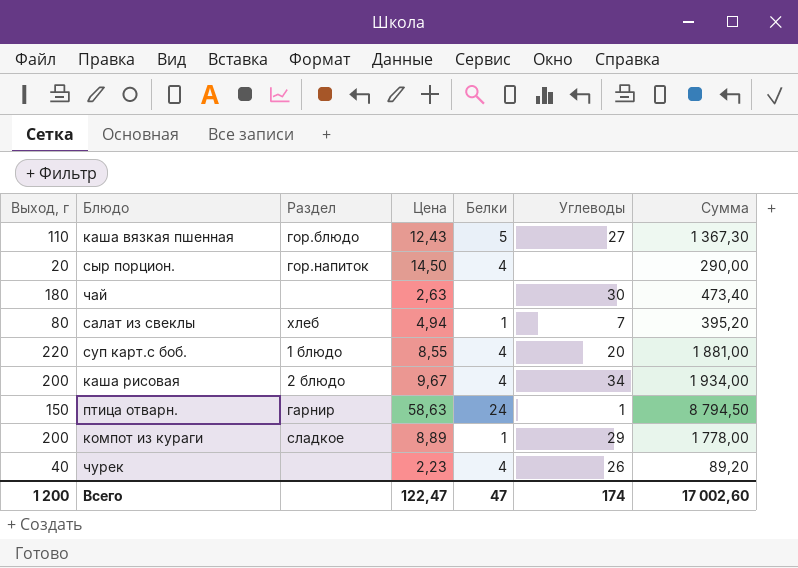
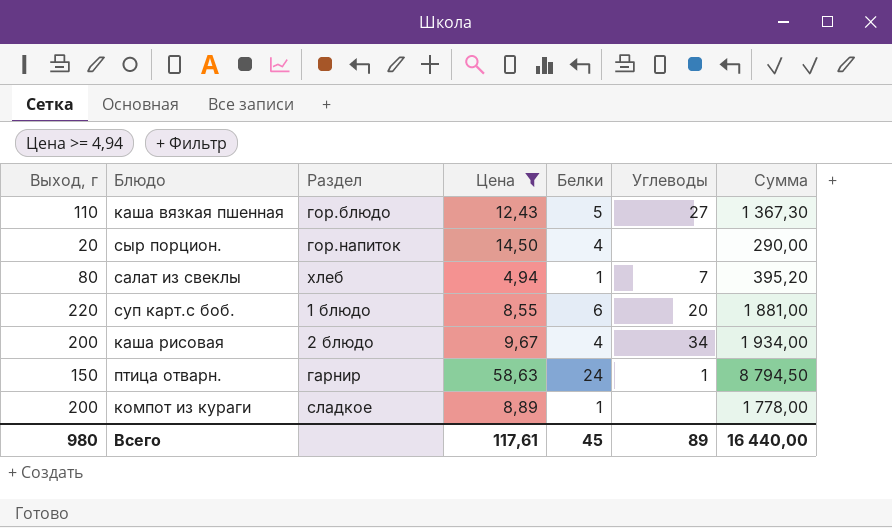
filter: none -> Цена >= 4,94
суп карт.с боб. | Белки: 4 -> 6
компот из кураги | Углеводы: 29 -> none
Всего | Выход, г: 1 200 -> 980
Всего | Цена: 122,47 -> 117,61
Всего | Белки: 47 -> 45
Всего | Углеводы: 174 -> 89
Всего | Сумма: 17 002,60 -> 16 440,00

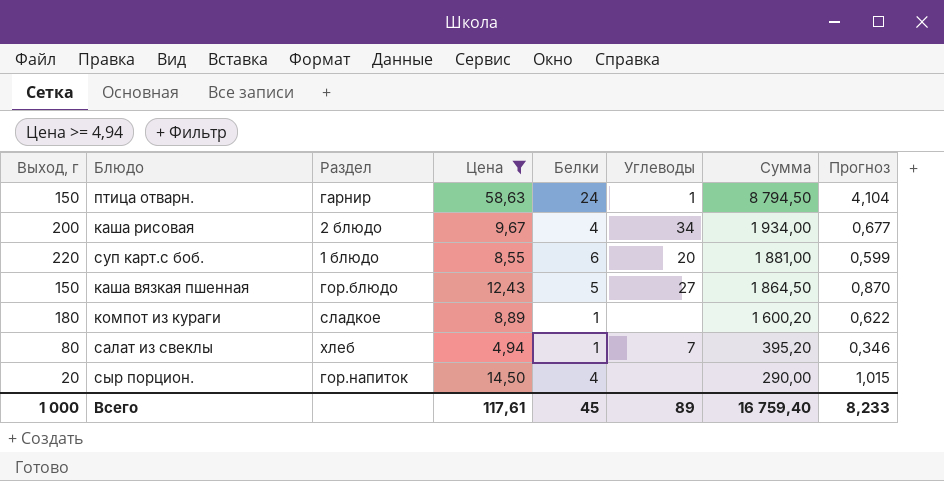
row order: none -> Сумма descending
column Прогноз | formula: none -> [Цена] * 0,07
каша вязкая пшенная | Выход, г: 110 -> 150
каша вязкая пшенная | Сумма: 1 367,30 -> 1 864,50
компот из кураги | Выход, г: 200 -> 180
компот из кураги | Сумма: 1 778,00 -> 1 600,20
Всего | Выход, г: 980 -> 1 000
Всего | Сумма: 16 440,00 -> 16 759,40

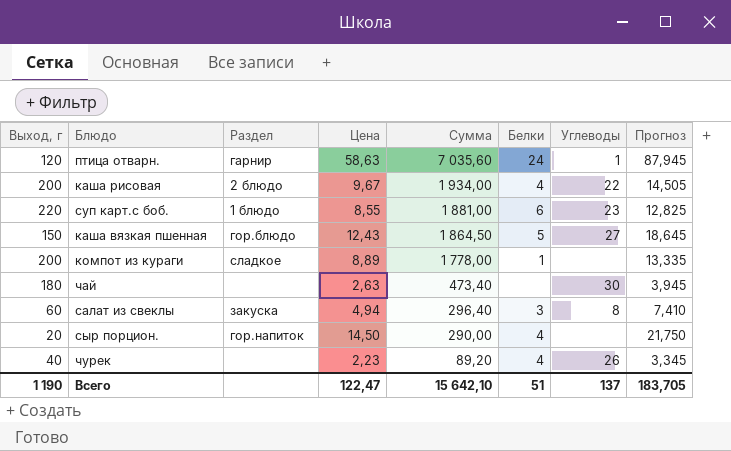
filter: Цена >= 4,94 -> none
column Сумма | position: 7 -> 5
column Прогноз | formula: [Цена] * 0,07 -> [Цена] * 1,5
птица отварн. | Выход, г: 150 -> 120
птица отварн. | Сумма: 8 794,50 -> 7 035,60
каша рисовая | Углеводы: 34 -> 22
суп карт.с боб. | Углеводы: 20 -> 23
компот из кураги | Выход, г: 180 -> 200
компот из кураги | Сумма: 1 600,20 -> 1 778,00
салат из свеклы | Выход, г: 80 -> 60
салат из свеклы | Раздел: хлеб -> закуска
салат из свеклы | Сумма: 395,20 -> 296,40
салат из свеклы | Белки: 1 -> 3
салат из свеклы | Углеводы: 7 -> 8
Всего | Выход, г: 1 000 -> 1 190
Всего | Цена: 117,61 -> 122,47
Всего | Сумма: 16 759,40 -> 15 642,10
Всего | Белки: 45 -> 51
Всего | Углеводы: 89 -> 137
Всего | Прогноз: 8,233 -> 183,705

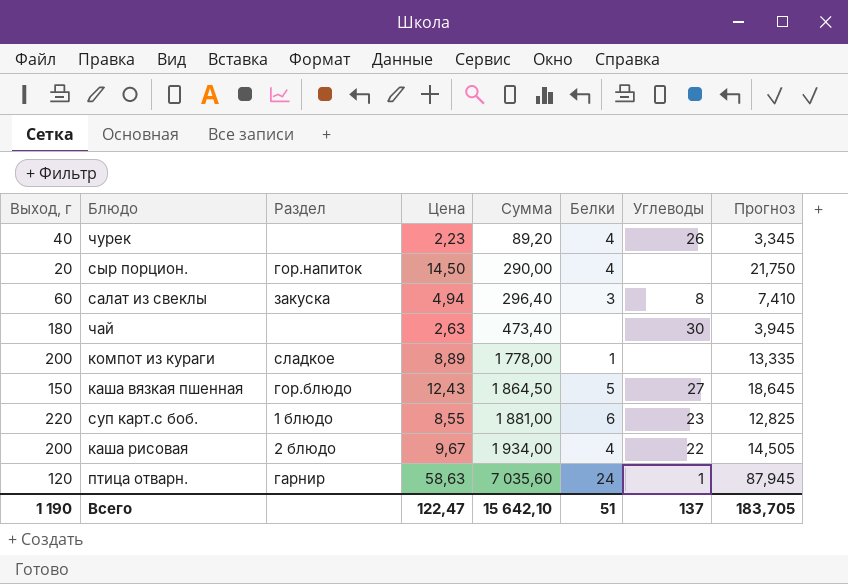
row order: Сумма descending -> Сумма ascending

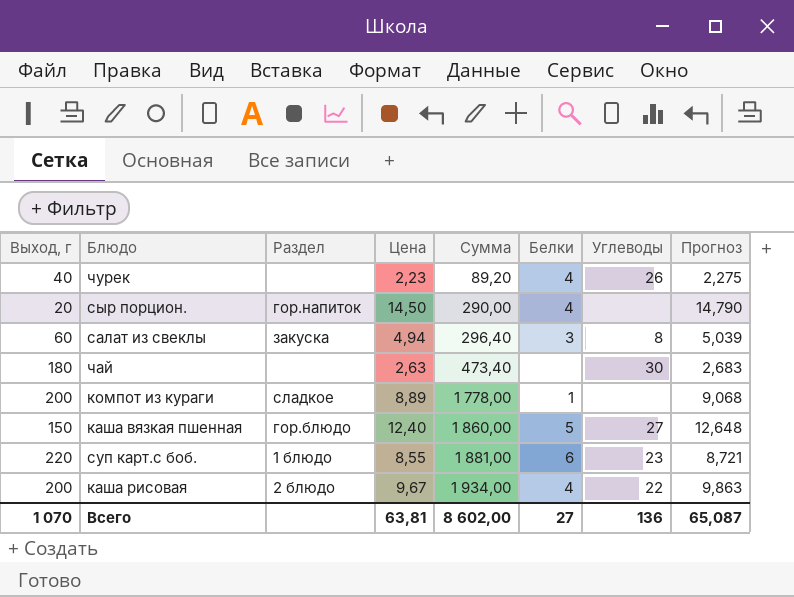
column Прогноз | formula: [Цена] * 1,5 -> [Цена] * 1,02
row птица отварн.: 120 | гарнир | 58,63 | 7 035,60 | 24 | 1 | 87,945 -> none
каша вязкая пшенная | Цена: 12,43 -> 12,40
каша вязкая пшенная | Сумма: 1 864,50 -> 1 860,00
Всего | Выход, г: 1 190 -> 1 070
Всего | Цена: 122,47 -> 63,81
Всего | Сумма: 15 642,10 -> 8 602,00
Всего | Белки: 51 -> 27
Всего | Углеводы: 137 -> 136
Всего | Прогноз: 183,705 -> 65,087

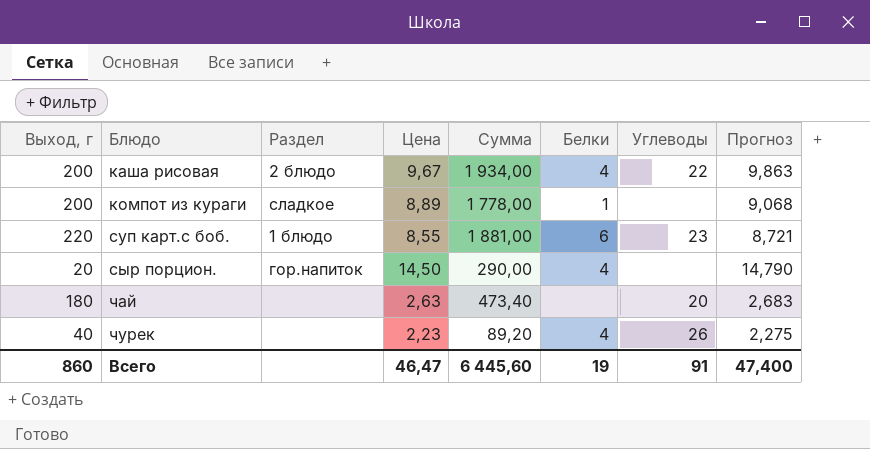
row order: Сумма ascending -> Блюдо ascending
row салат из свеклы: 60 | закуска | 4,94 | 296,40 | 3 | 8 | 5,039 -> none
row каша вязкая пшенная: 150 | гор.блюдо | 12,40 | 1 860,00 | 5 | 27 | 12,648 -> none
чай | Углеводы: 30 -> 20
Всего | Выход, г: 1 070 -> 860
Всего | Цена: 63,81 -> 46,47
Всего | Сумма: 8 602,00 -> 6 445,60
Всего | Белки: 27 -> 19
Всего | Углеводы: 136 -> 91
Всего | Прогноз: 65,087 -> 47,400

